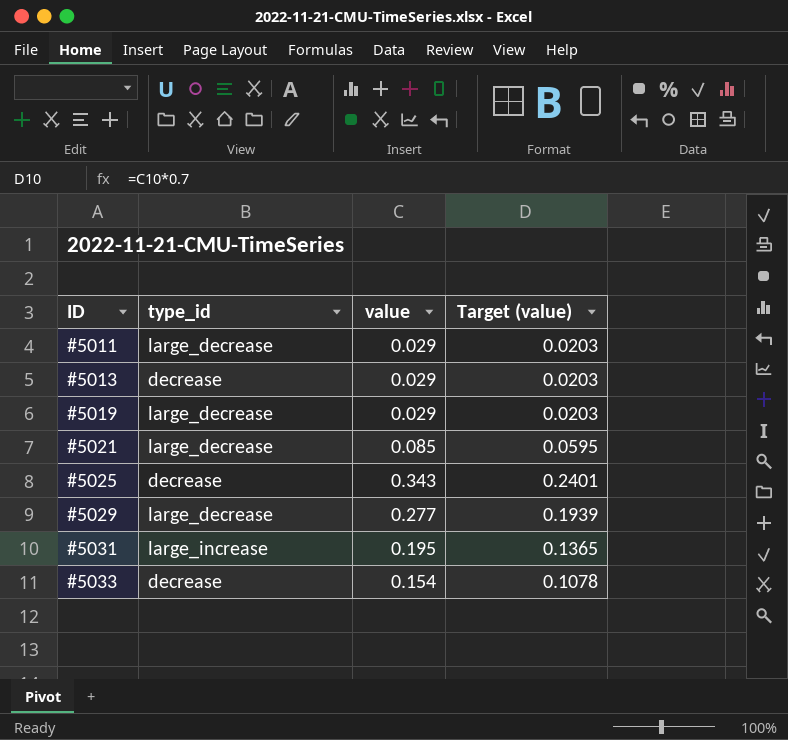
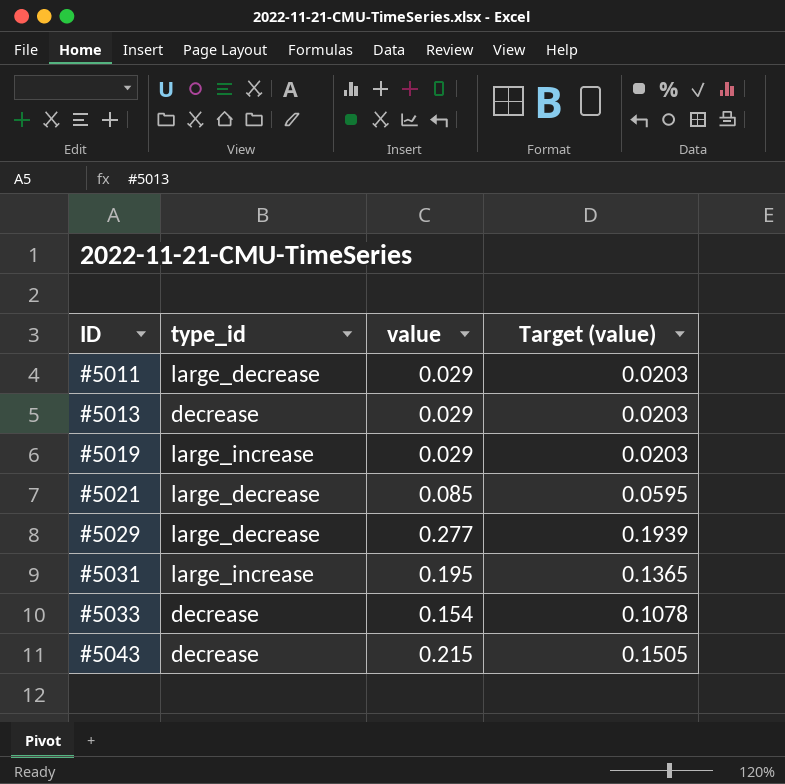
row #5025: decrease | 0.343 | 0.2401 -> none
#5019 | type_id: large_decrease -> large_increase
row #5043: none -> decrease | 0.215 | 0.1505

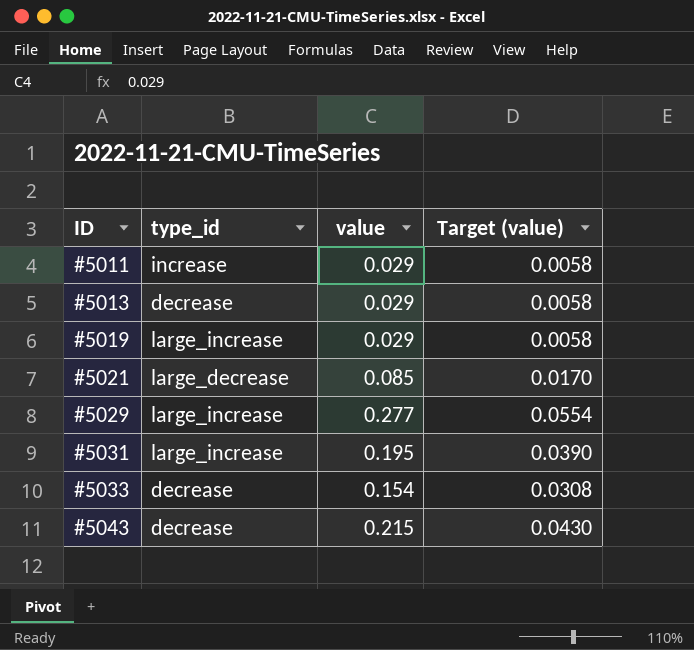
column Target (value) | formula: [value] * 0.7 -> [value] * 0.2
#5011 | type_id: large_decrease -> increase
#5029 | type_id: large_decrease -> large_increase

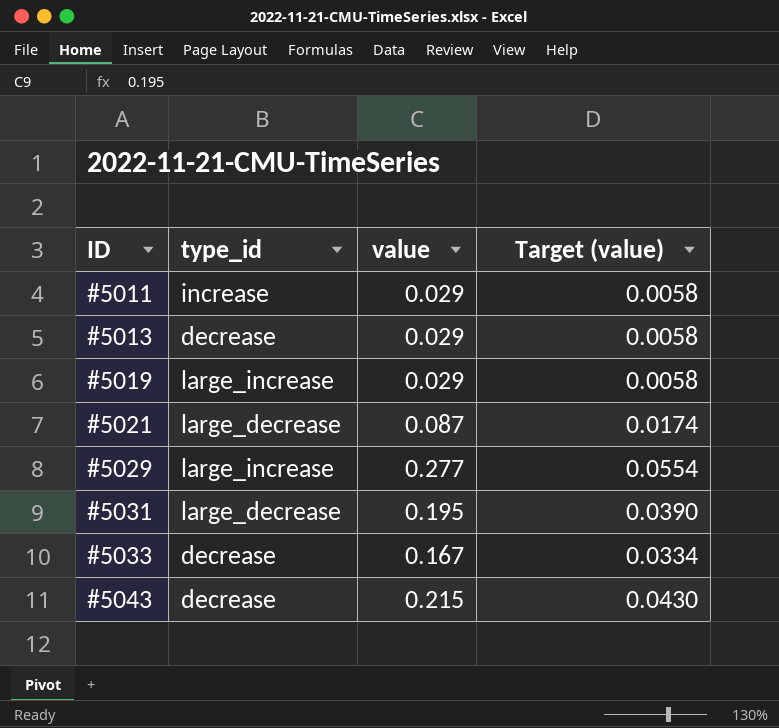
#5021 | value: 0.085 -> 0.087
#5021 | Target (value): 0.0170 -> 0.0174
#5031 | type_id: large_increase -> large_decrease
#5033 | value: 0.154 -> 0.167
#5033 | Target (value): 0.0308 -> 0.0334

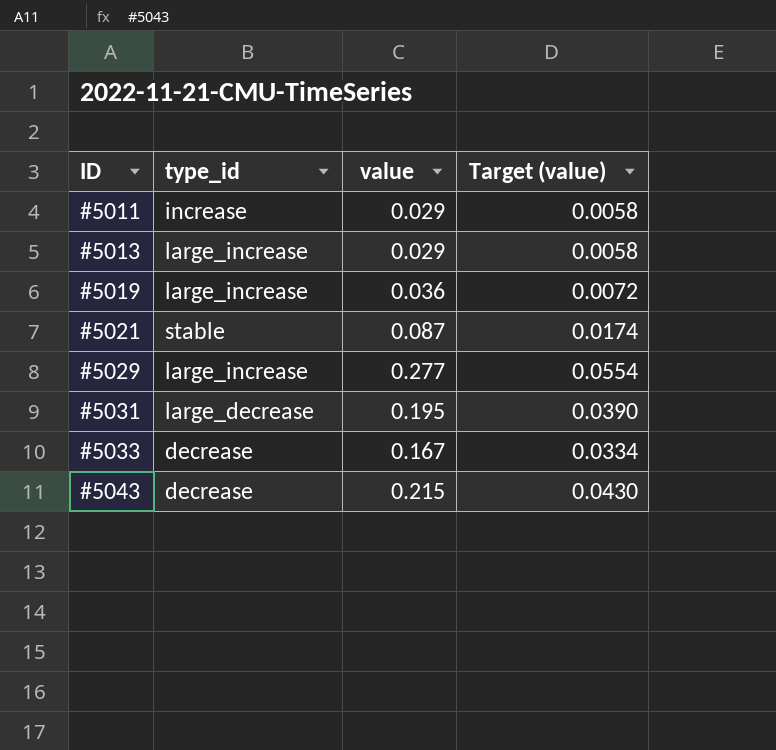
#5013 | type_id: decrease -> large_increase
#5019 | value: 0.029 -> 0.036
#5019 | Target (value): 0.0058 -> 0.0072
#5021 | type_id: large_decrease -> stable

